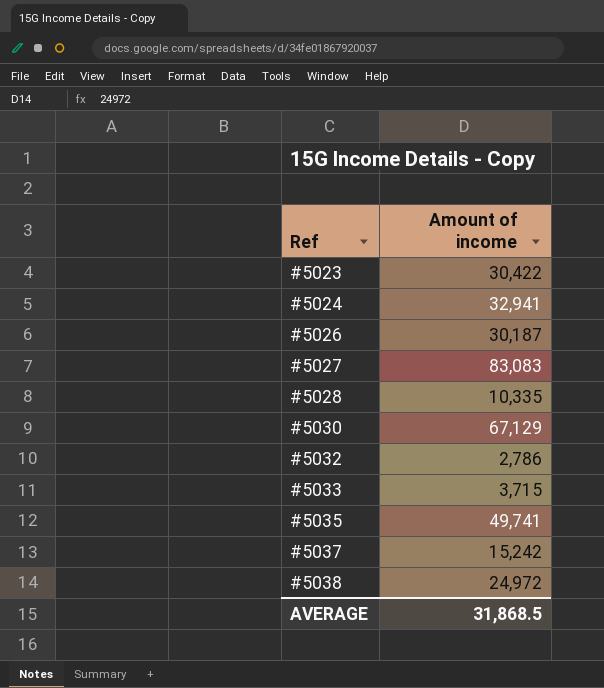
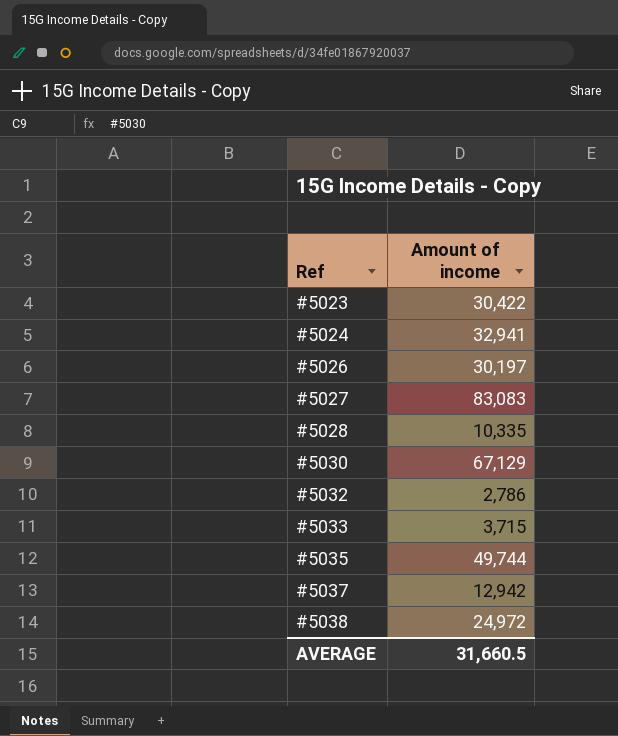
#5026 | Amount of income: 30,187 -> 30,197
#5035 | Amount of income: 49,741 -> 49,744
#5037 | Amount of income: 15,242 -> 12,942
AVERAGE | Amount of income: 31,868.5 -> 31,660.5

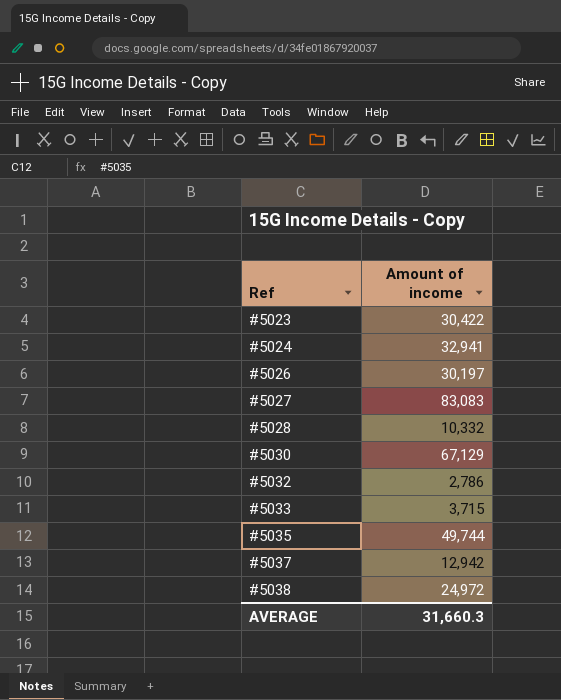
#5028 | Amount of income: 10,335 -> 10,332
AVERAGE | Amount of income: 31,660.5 -> 31,660.3

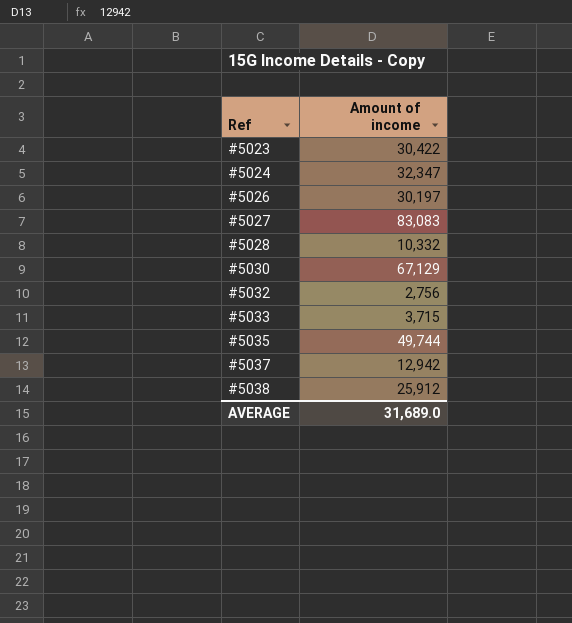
#5024 | Amount of income: 32,941 -> 32,347
#5032 | Amount of income: 2,786 -> 2,756
#5038 | Amount of income: 24,972 -> 25,912
AVERAGE | Amount of income: 31,660.3 -> 31,689.0

